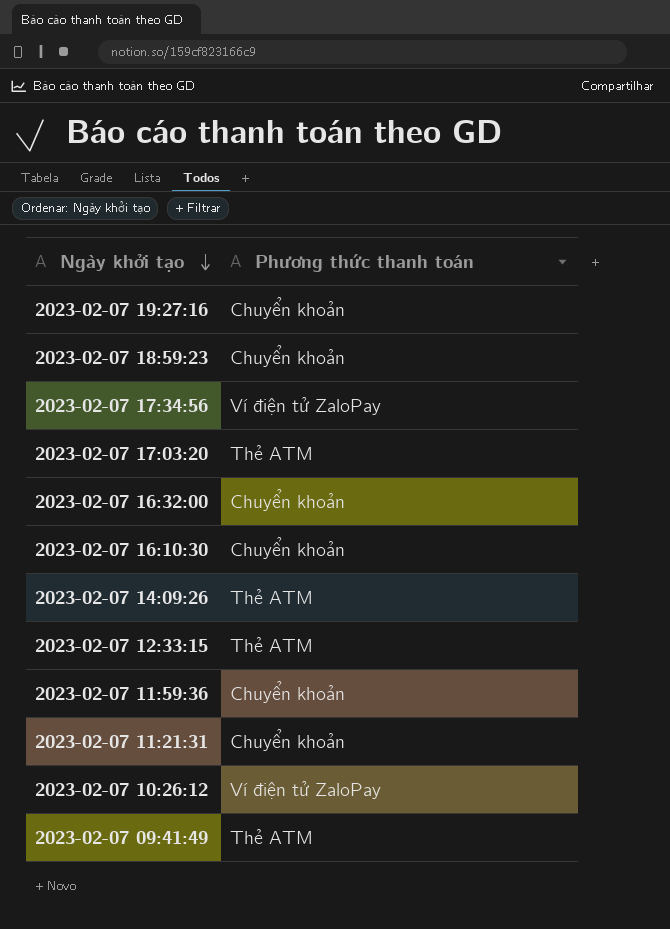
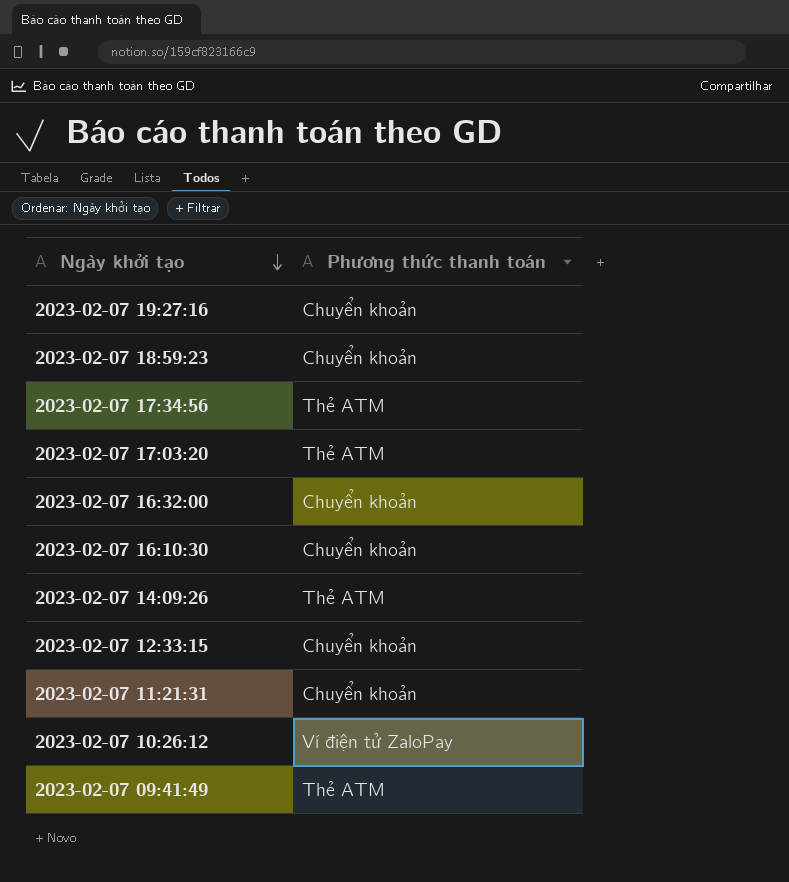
row 2023-02-07 11:59:36: Chuyển khoản -> none
2023-02-07 17:34:56 | Phương thức thanh toán: Ví điện tử ZaloPay -> Thẻ ATM
2023-02-07 12:33:15 | Phương thức thanh toán: Thẻ ATM -> Chuyển khoản

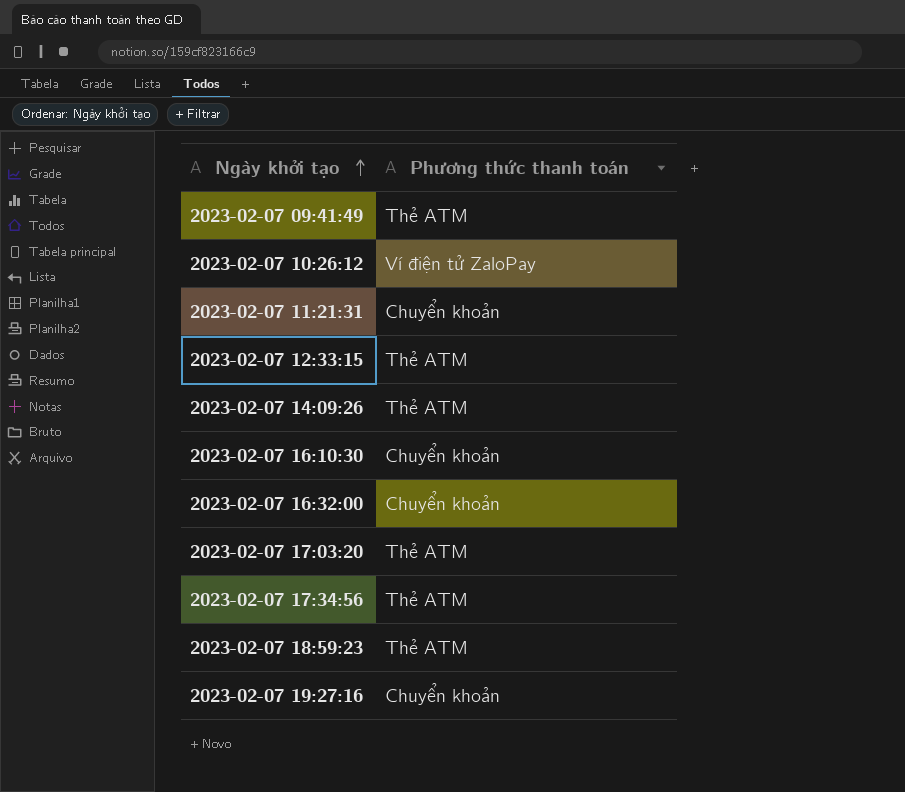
row order: Ngày khởi tạo descending -> Ngày khởi tạo ascending
2023-02-07 12:33:15 | Phương thức thanh toán: Chuyển khoản -> Thẻ ATM
2023-02-07 18:59:23 | Phương thức thanh toán: Chuyển khoản -> Thẻ ATM

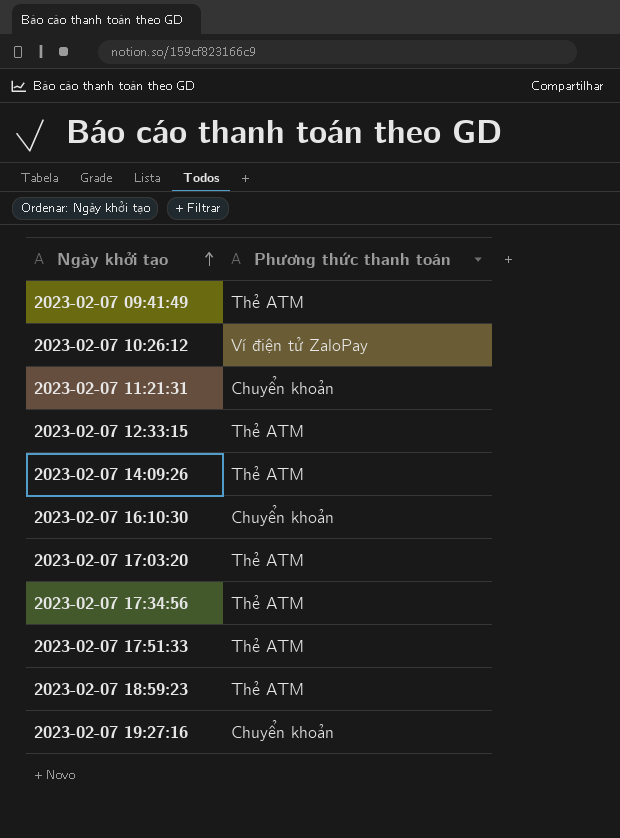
row 2023-02-07 16:32:00: Chuyển khoản -> none
row 2023-02-07 17:51:33: none -> Thẻ ATM

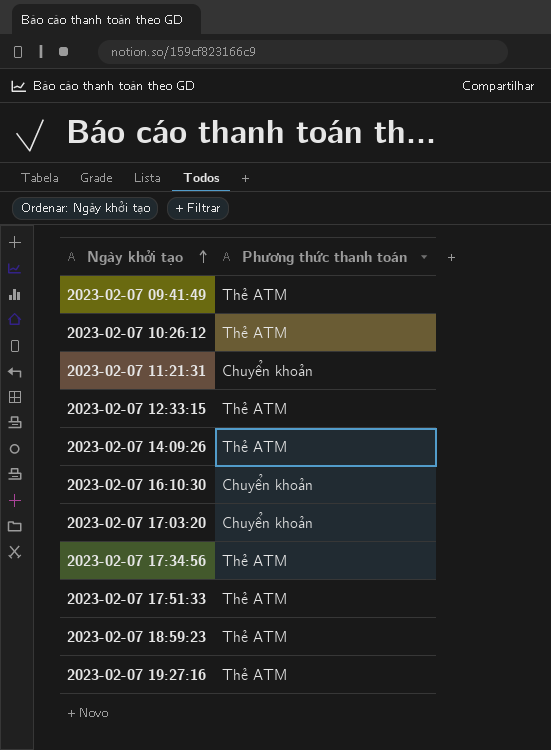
2023-02-07 10:26:12 | Phương thức thanh toán: Ví điện tử ZaloPay -> Thẻ ATM
2023-02-07 17:03:20 | Phương thức thanh toán: Thẻ ATM -> Chuyển khoản
2023-02-07 19:27:16 | Phương thức thanh toán: Chuyển khoản -> Thẻ ATM

